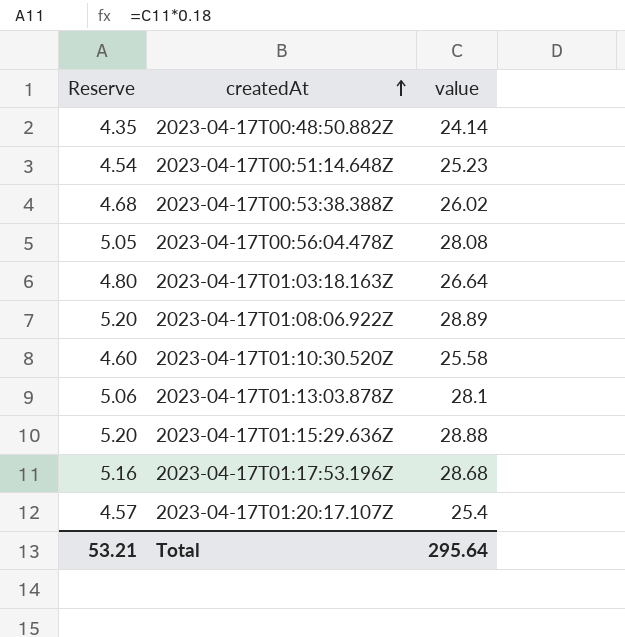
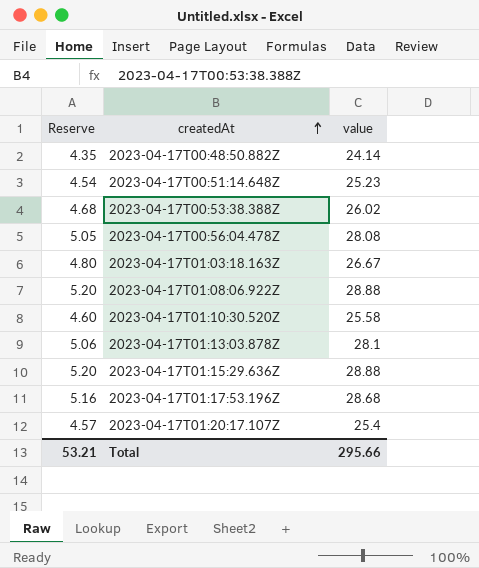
2023-04-17T01:03:18.163Z | value: 26.64 -> 26.67
2023-04-17T01:08:06.922Z | value: 28.89 -> 28.88
Total | value: 295.64 -> 295.66

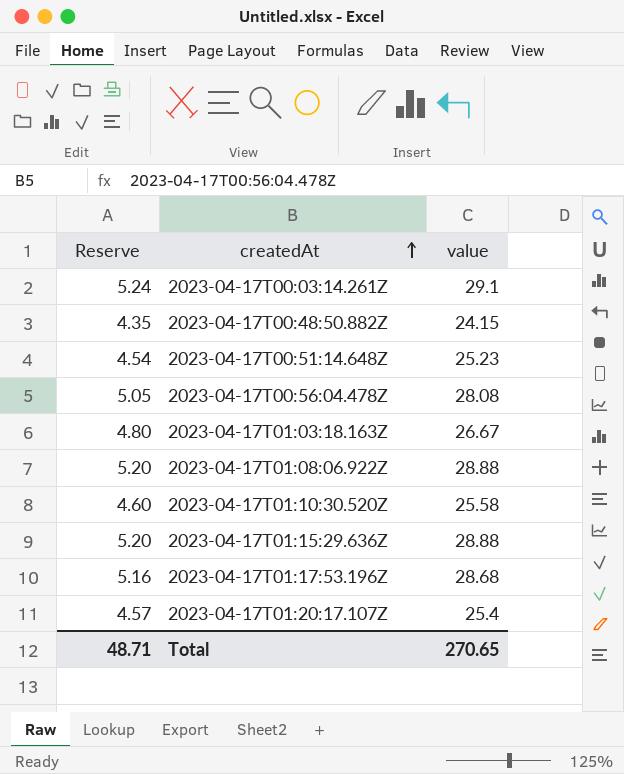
row 2023-04-17T00:53:38.388Z: 4.68 | 26.02 -> none
row 2023-04-17T01:13:03.878Z: 5.06 | 28.1 -> none
row 2023-04-17T00:03:14.261Z: none -> 5.24 | 29.1
2023-04-17T00:48:50.882Z | value: 24.14 -> 24.15
Total | Reserve: 53.21 -> 48.71
Total | value: 295.66 -> 270.65

